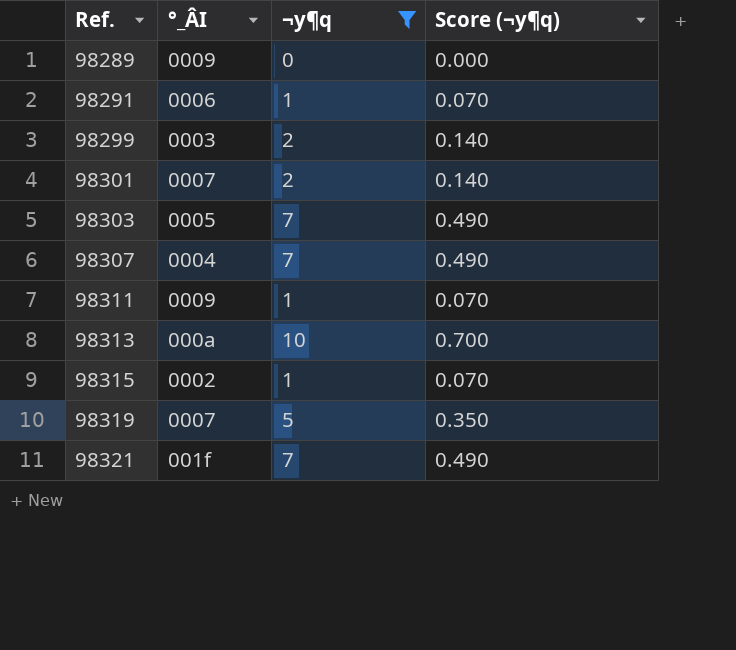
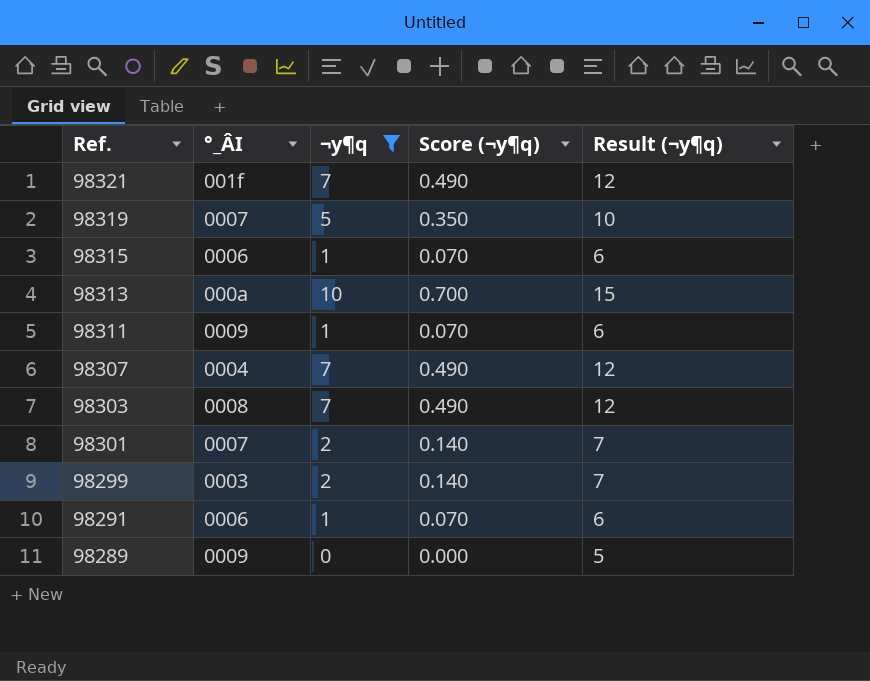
row order: Ref. ascending -> Ref. descending
column Result (¬y¶q) | formula: none -> [¬y¶q] + 5
98315 | °_ÂI: 0002 -> 0006
98303 | °_ÂI: 0005 -> 0008

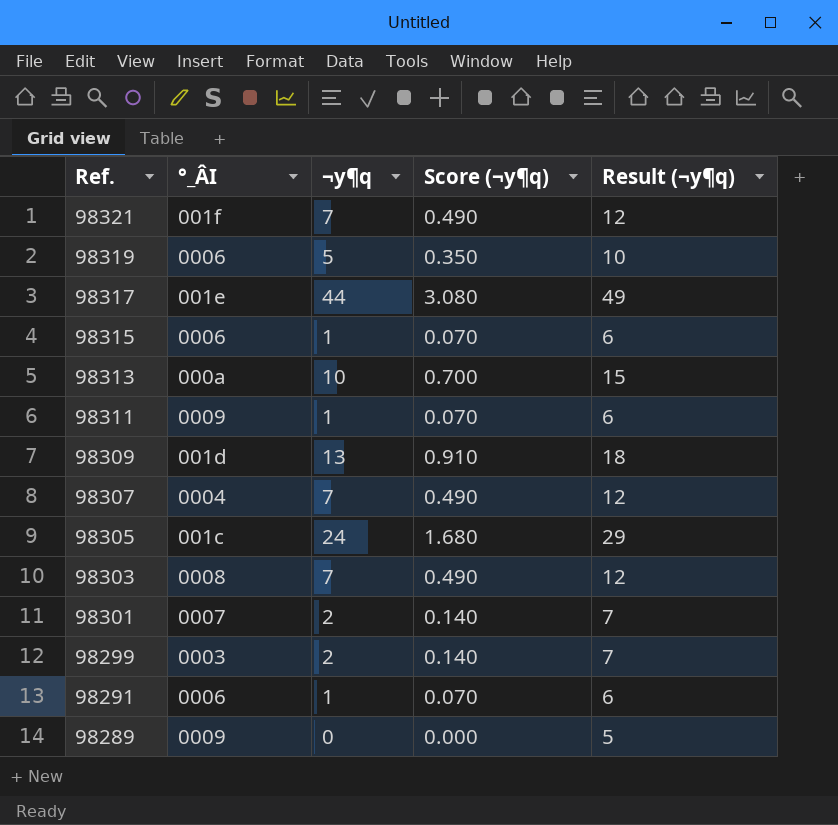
filter: ¬y¶q <= 10 -> none
98319 | °_ÂI: 0007 -> 0006

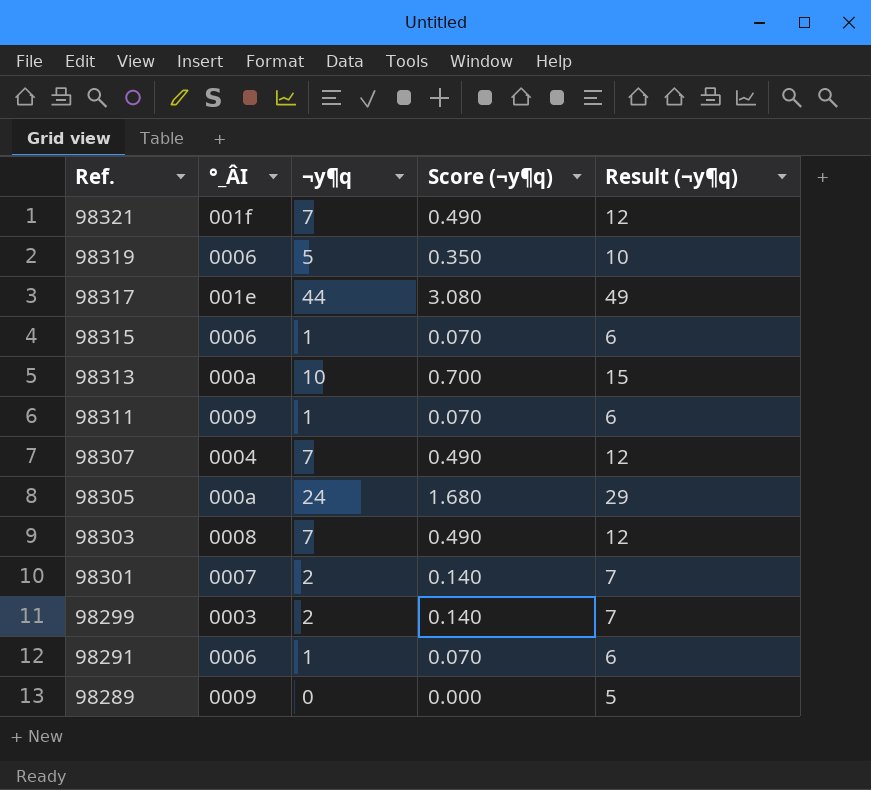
row 98309: 001d | 13 | 0.910 | 18 -> none
98305 | °_ÂI: 001c -> 000a

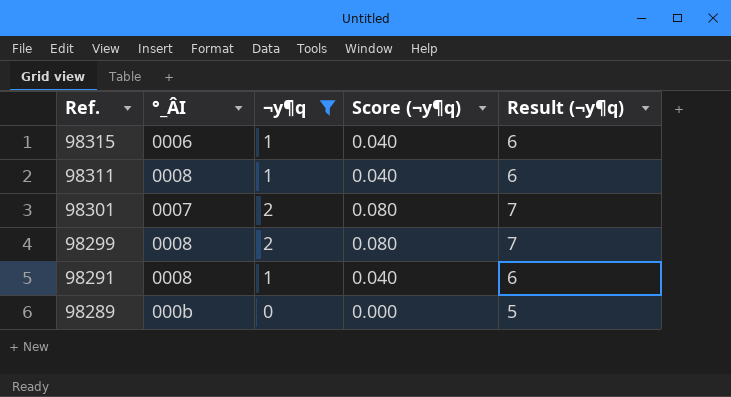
filter: none -> ¬y¶q <= 2
column Score (¬y¶q) | formula: [¬y¶q] * 0.07 -> [¬y¶q] * 0.04
98311 | °_ÂI: 0009 -> 0008
98299 | °_ÂI: 0003 -> 0008
98291 | °_ÂI: 0006 -> 0008
98289 | °_ÂI: 0009 -> 000b

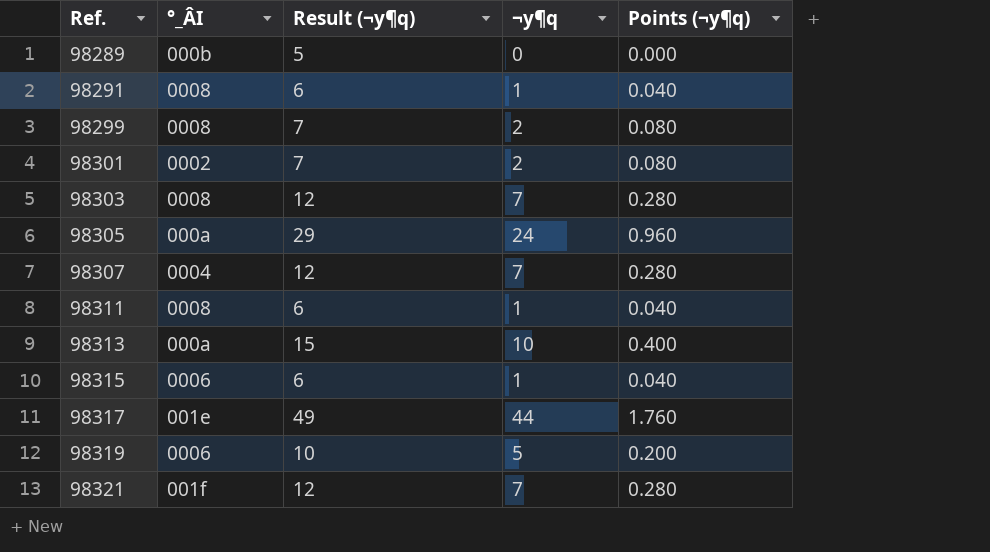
filter: ¬y¶q <= 2 -> none
row order: Ref. descending -> Ref. ascending
column Result (¬y¶q) | position: 5 -> 3
column name: Score (¬y¶q) -> Points (¬y¶q)
98301 | °_ÂI: 0007 -> 0002

